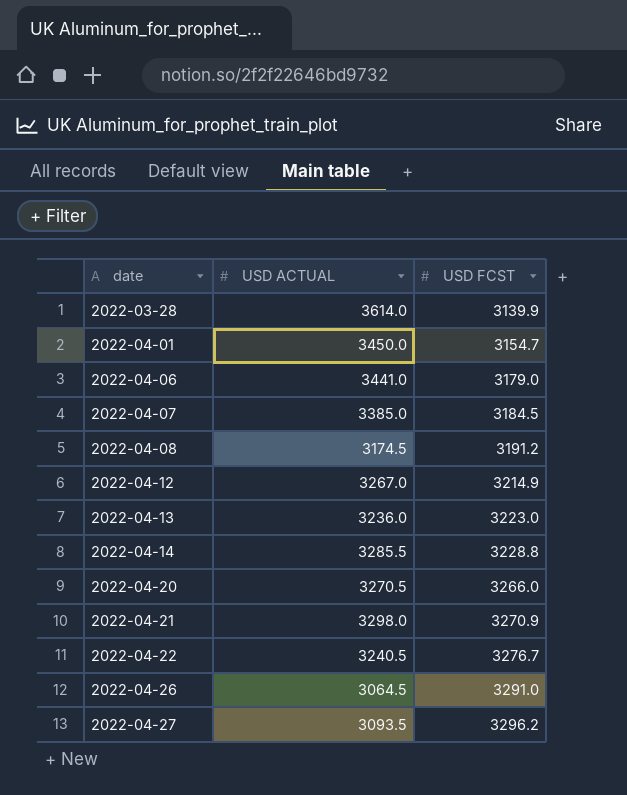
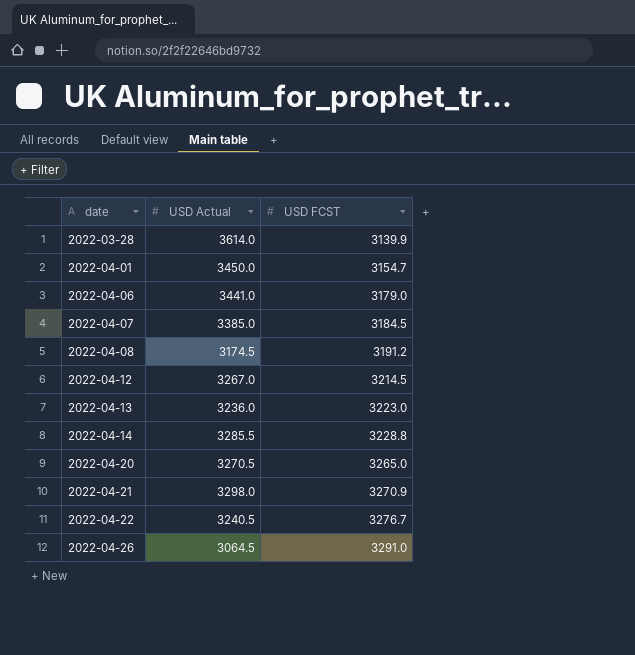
column name: USD ACTUAL -> USD Actual
row 2022-04-27: 3093.5 | 3296.2 -> none
2022-04-12 | USD FCST: 3214.9 -> 3214.5
2022-04-20 | USD FCST: 3266.0 -> 3265.0

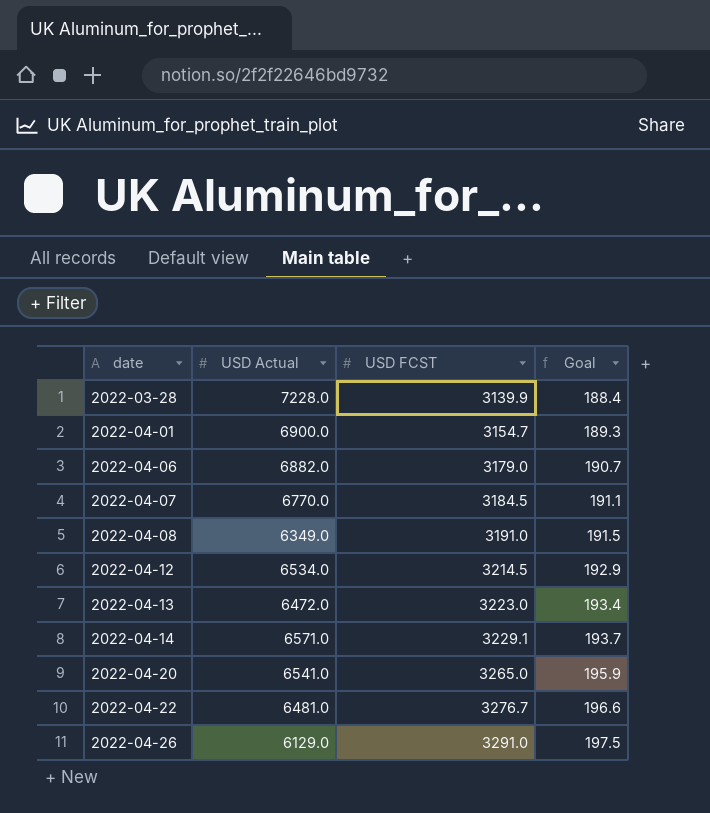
column Goal | formula: none -> [USD FCST] * 0.06
row 2022-04-21: 3298.0 | 3270.9 -> none
2022-03-28 | USD Actual: 3614.0 -> 7228.0
2022-04-01 | USD Actual: 3450.0 -> 6900.0
2022-04-06 | USD Actual: 3441.0 -> 6882.0
2022-04-07 | USD Actual: 3385.0 -> 6770.0
2022-04-08 | USD Actual: 3174.5 -> 6349.0
2022-04-08 | USD FCST: 3191.2 -> 3191.0
2022-04-12 | USD Actual: 3267.0 -> 6534.0
2022-04-13 | USD Actual: 3236.0 -> 6472.0
2022-04-14 | USD Actual: 3285.5 -> 6571.0
2022-04-14 | USD FCST: 3228.8 -> 3229.1
2022-04-20 | USD Actual: 3270.5 -> 6541.0
2022-04-22 | USD Actual: 3240.5 -> 6481.0
2022-04-26 | USD Actual: 3064.5 -> 6129.0

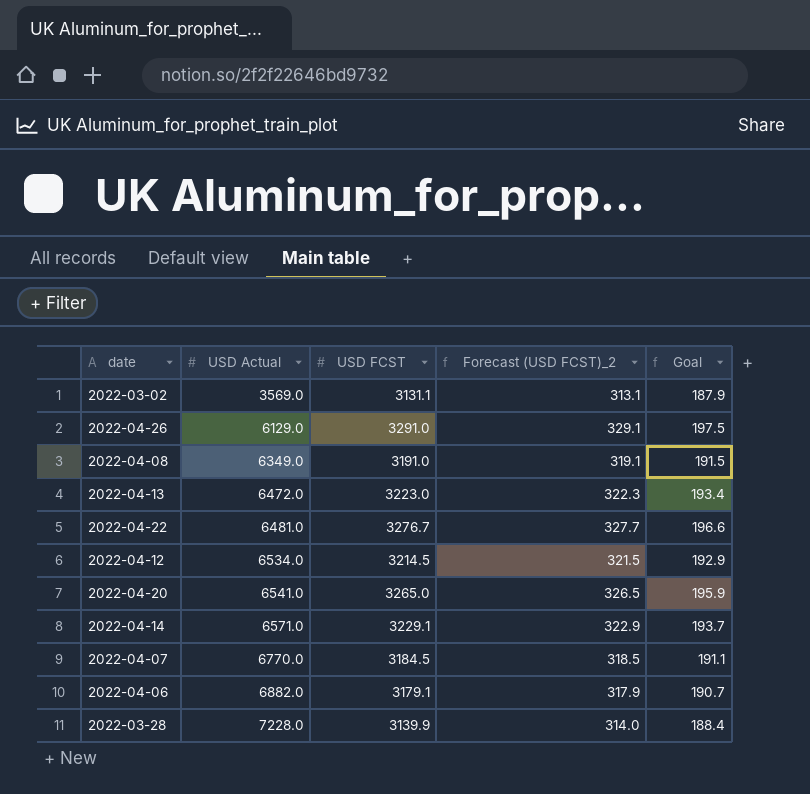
row order: date ascending -> USD Actual ascending
column Forecast (USD FCST)_2 | formula: none -> [USD FCST] * 0.1
row 2022-04-01: 6900.0 | 3154.7 | 189.3 -> none
row 2022-03-02: none -> 3569.0 | 3131.1 | 313.1 | 187.9
2022-04-06 | USD FCST: 3179.0 -> 3179.1

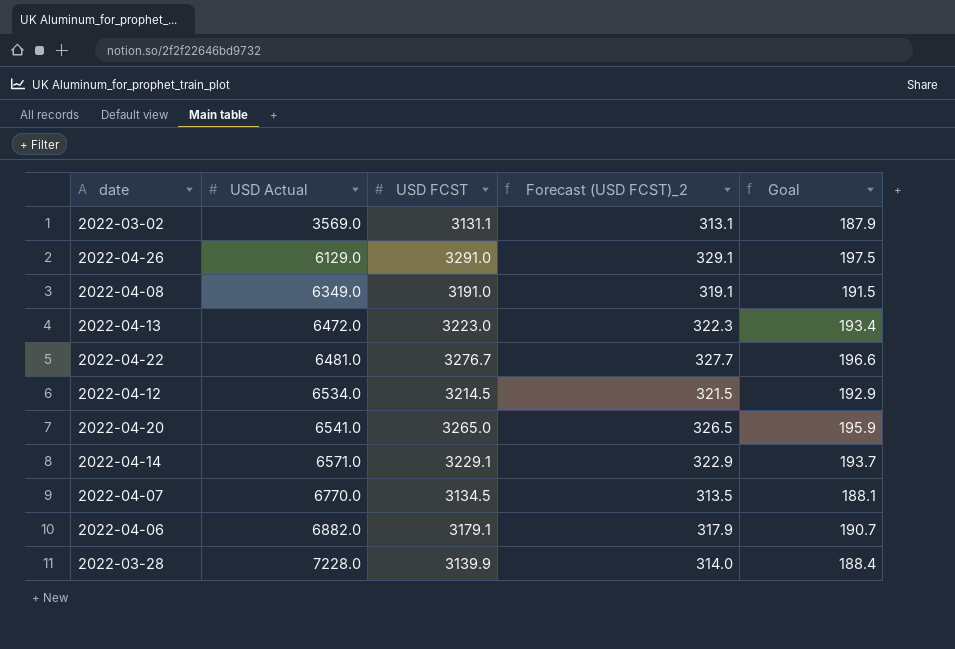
2022-04-07 | USD FCST: 3184.5 -> 3134.5
2022-04-07 | Forecast (USD FCST)_2: 318.5 -> 313.5
2022-04-07 | Goal: 191.1 -> 188.1

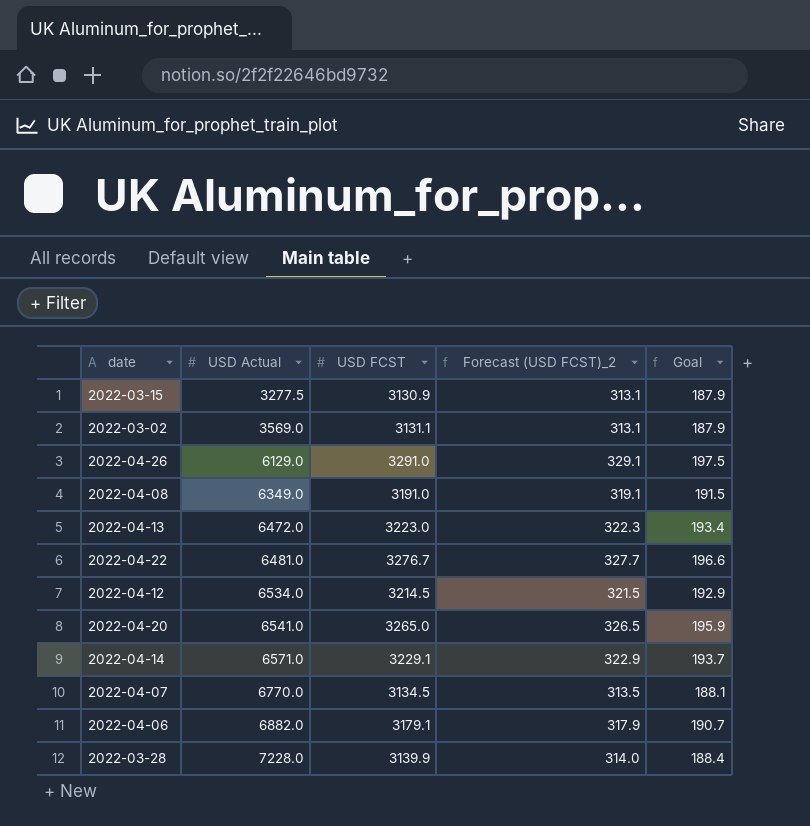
row 2022-03-15: none -> 3277.5 | 3130.9 | 313.1 | 187.9

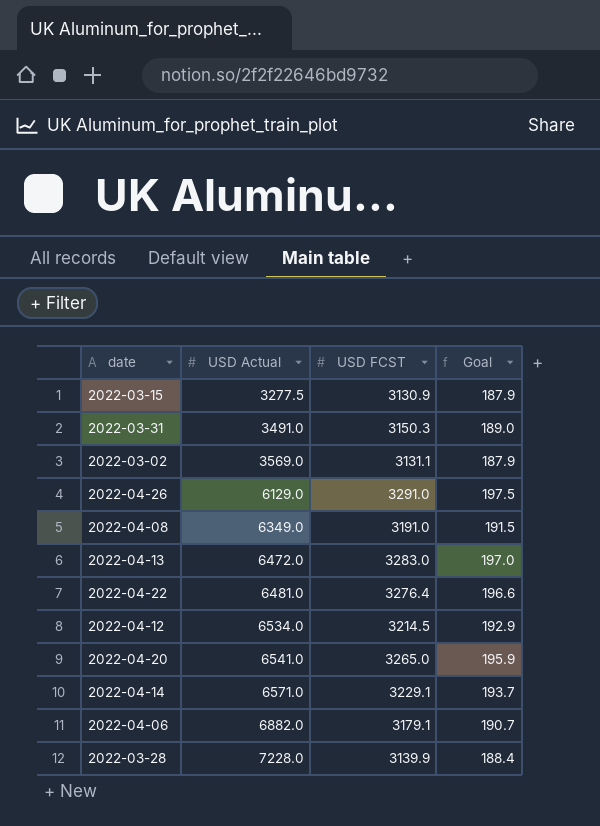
column Forecast (USD FCST)_2 | formula: [USD FCST] * 0.1 -> none
row 2022-04-07: 6770.0 | 3134.5 | 313.5 | 188.1 -> none
row 2022-03-31: none -> 3491.0 | 3150.3 | 189.0
2022-04-13 | USD FCST: 3223.0 -> 3283.0
2022-04-13 | Goal: 193.4 -> 197.0
2022-04-22 | USD FCST: 3276.7 -> 3276.4

